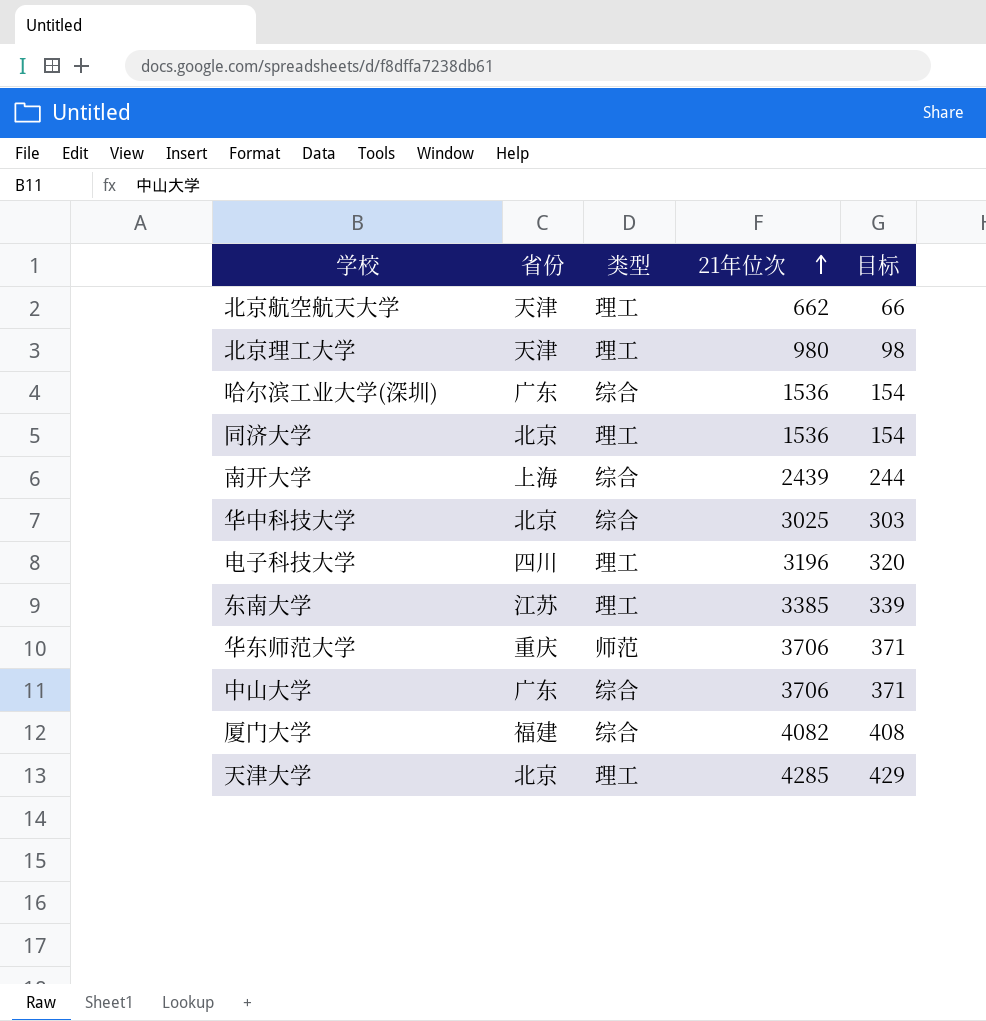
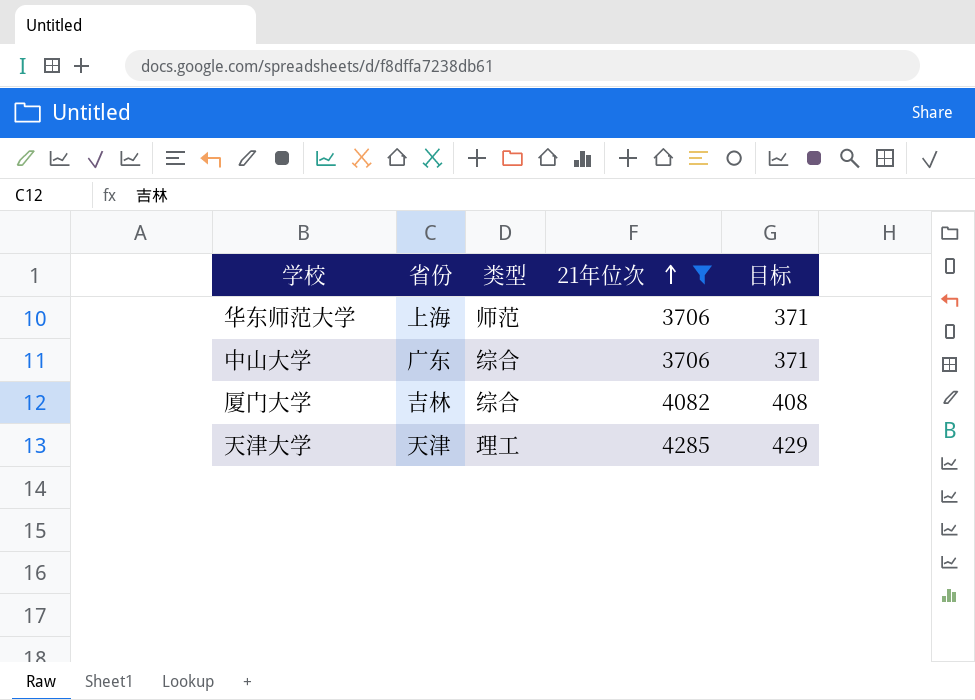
filter: none -> 21年位次 >= 3706
华东师范大学 | 省份: 重庆 -> 上海
厦门大学 | 省份: 福建 -> 吉林
天津大学 | 省份: 北京 -> 天津

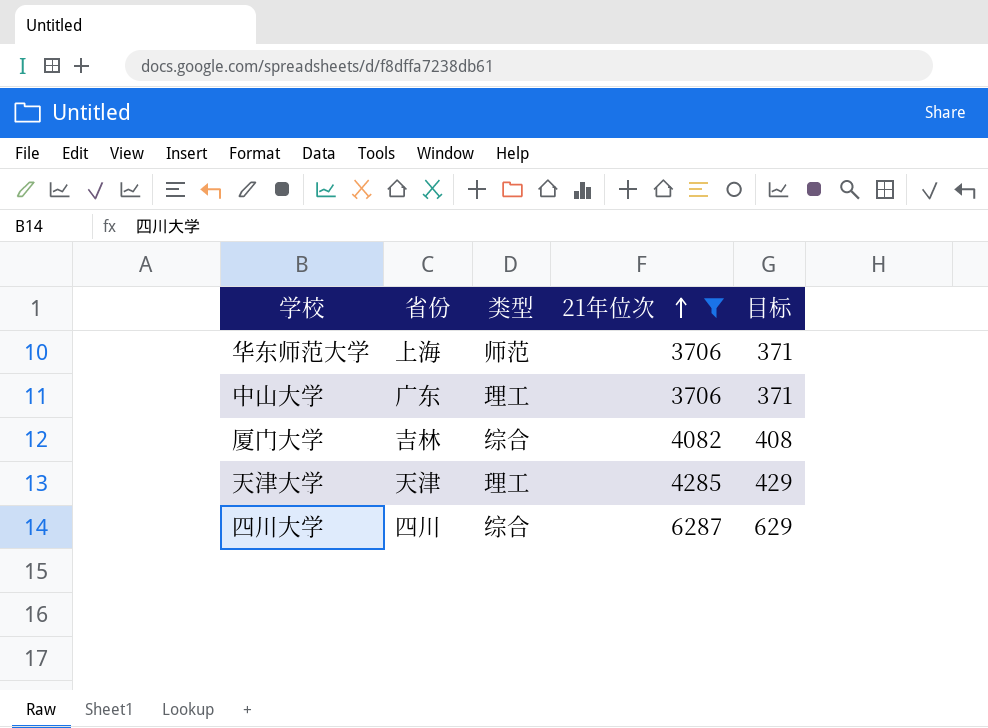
中山大学 | 类型: 综合 -> 理工
row 四川大学: none -> 四川 | 综合 | 6287 | 629

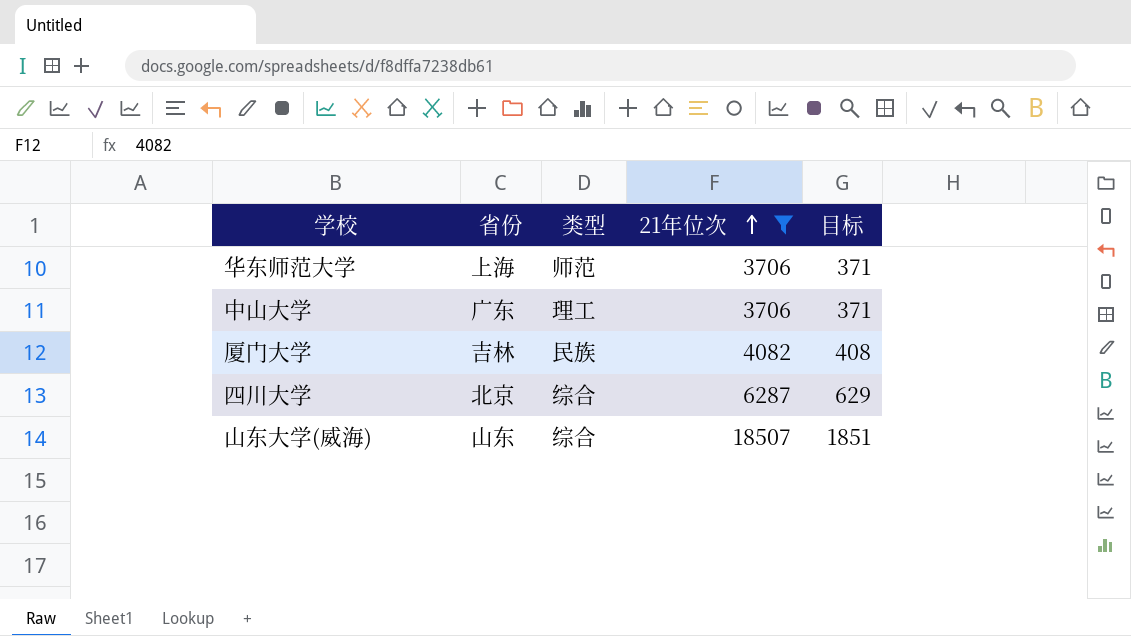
row 天津大学: 天津 | 理工 | 4285 | 429 -> none
厦门大学 | 类型: 综合 -> 民族
四川大学 | 省份: 四川 -> 北京
row 山东大学(威海): none -> 山东 | 综合 | 18507 | 1851

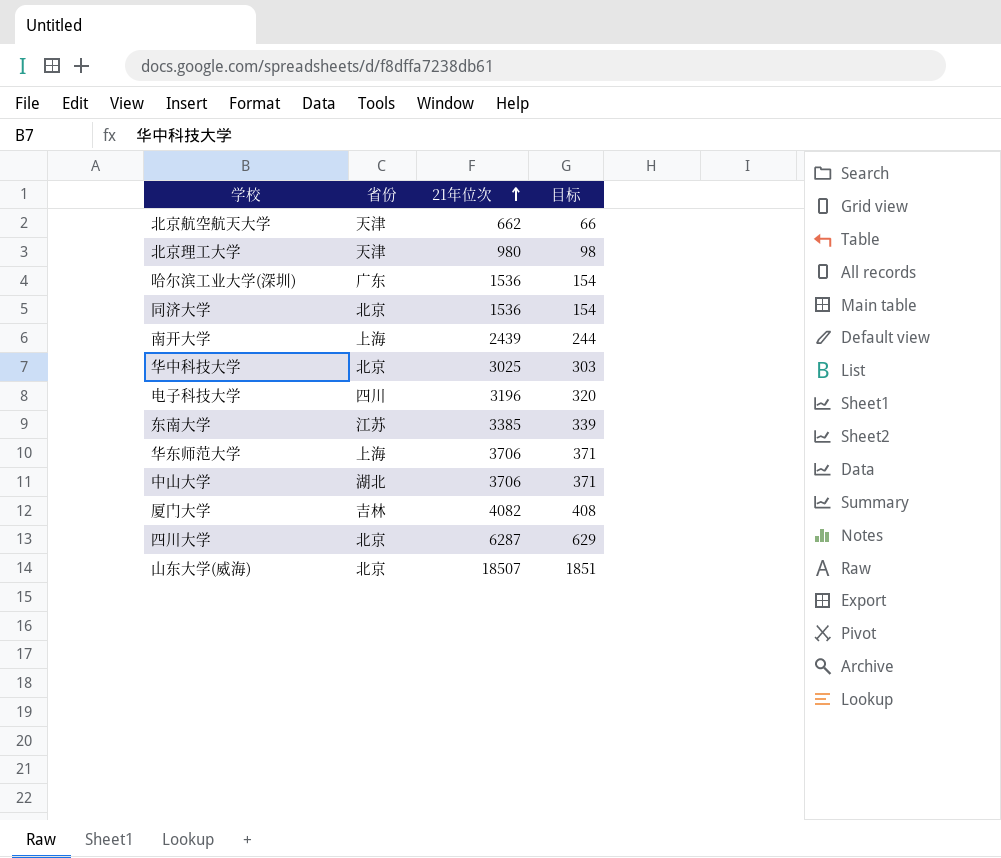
filter: 21年位次 >= 3706 -> none
column 类型 | position: 3 -> none
中山大学 | 省份: 广东 -> 湖北
山东大学(威海) | 省份: 山东 -> 北京

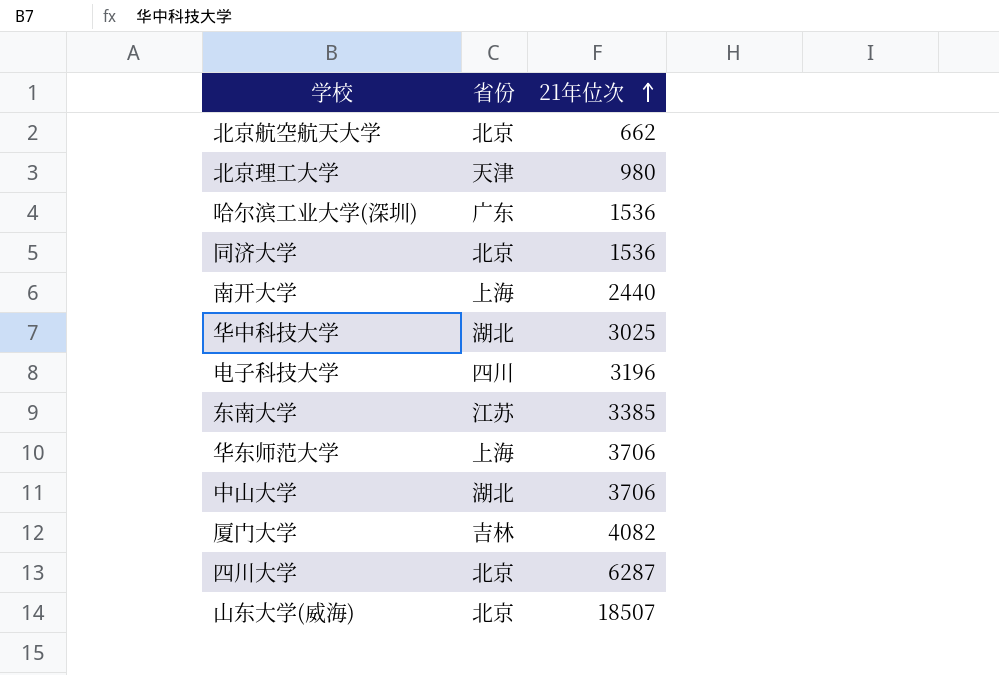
column 目标 | formula: [21年位次] * 0.1 -> none
北京航空航天大学 | 省份: 天津 -> 北京
南开大学 | 21年位次: 2439 -> 2440
华中科技大学 | 省份: 北京 -> 湖北

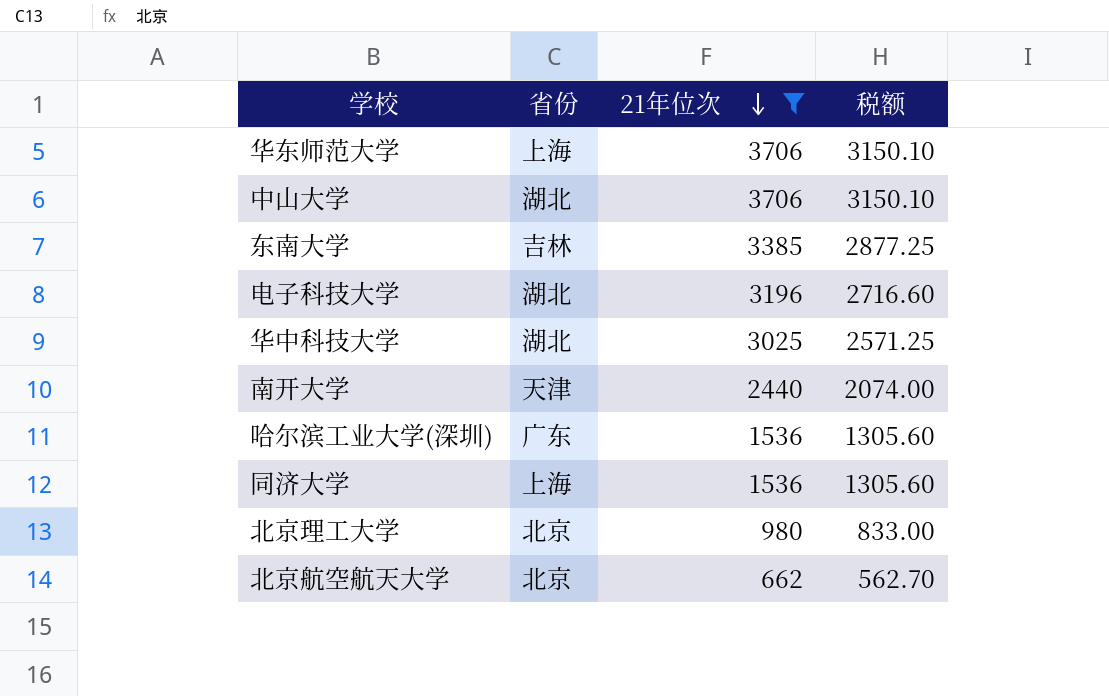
filter: none -> 21年位次 <= 3706
row order: 21年位次 ascending -> 21年位次 descending
column 税额 | formula: none -> [21年位次] * 0.85
东南大学 | 省份: 江苏 -> 吉林
电子科技大学 | 省份: 四川 -> 湖北
南开大学 | 省份: 上海 -> 天津
同济大学 | 省份: 北京 -> 上海
北京理工大学 | 省份: 天津 -> 北京

